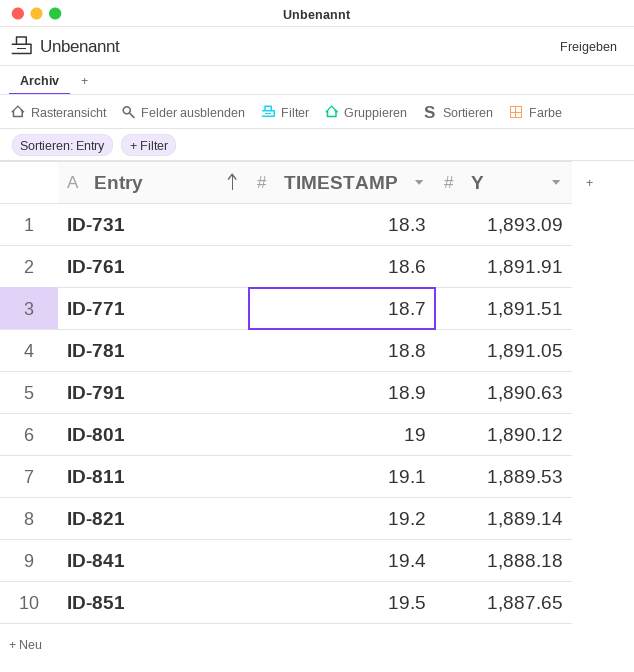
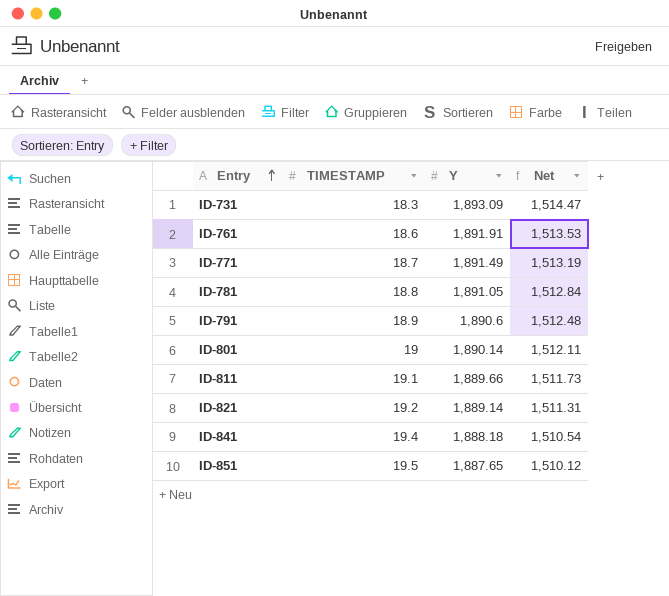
column Net | formula: none -> [Y] * 0.8
ID-771 | Y: 1,891.51 -> 1,891.49
ID-791 | Y: 1,890.63 -> 1,890.6
ID-801 | Y: 1,890.12 -> 1,890.14
ID-811 | Y: 1,889.53 -> 1,889.66

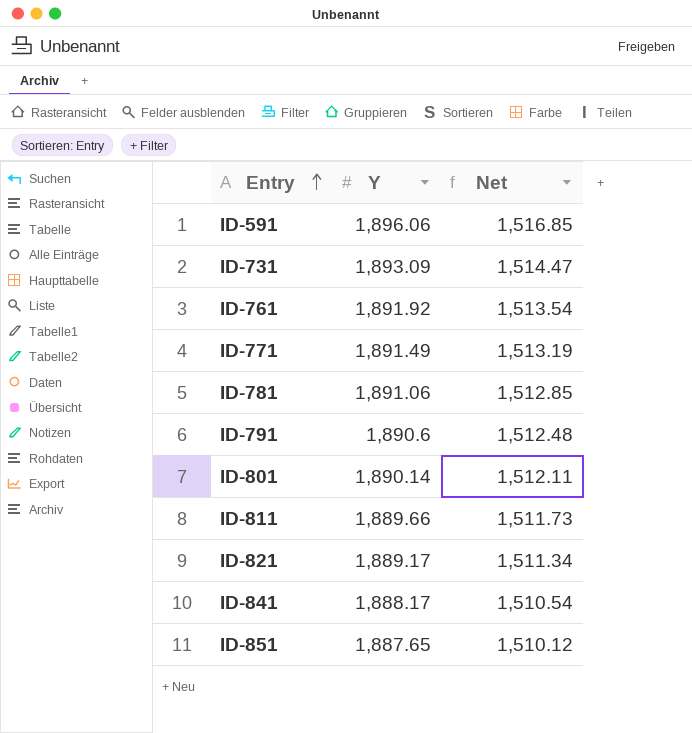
column TIMESTAMP | position: 2 -> none
row ID-591: none -> 1,896.06 | 1,516.85
ID-761 | Y: 1,891.91 -> 1,891.92
ID-761 | Net: 1,513.53 -> 1,513.54
ID-781 | Y: 1,891.05 -> 1,891.06
ID-781 | Net: 1,512.84 -> 1,512.85
ID-821 | Y: 1,889.14 -> 1,889.17
ID-821 | Net: 1,511.31 -> 1,511.34
ID-841 | Y: 1,888.18 -> 1,888.17

